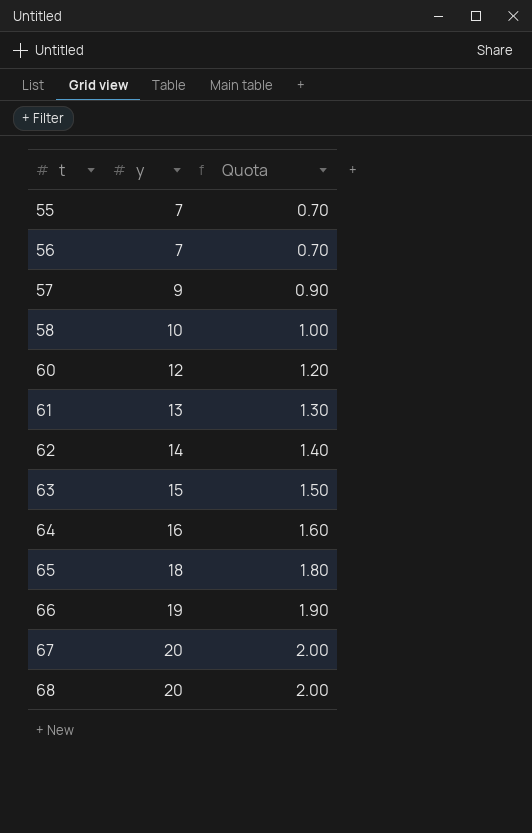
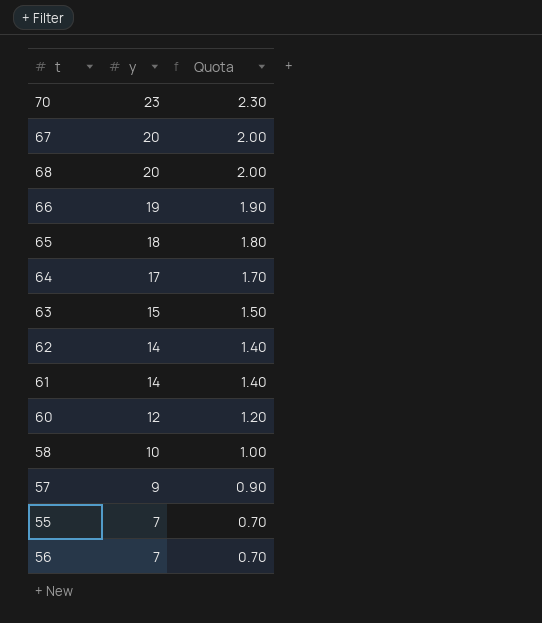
row order: t ascending -> y descending
row 70: none -> 23 | 2.30
64 | y: 16 -> 17
64 | Quota: 1.60 -> 1.70
61 | y: 13 -> 14
61 | Quota: 1.30 -> 1.40

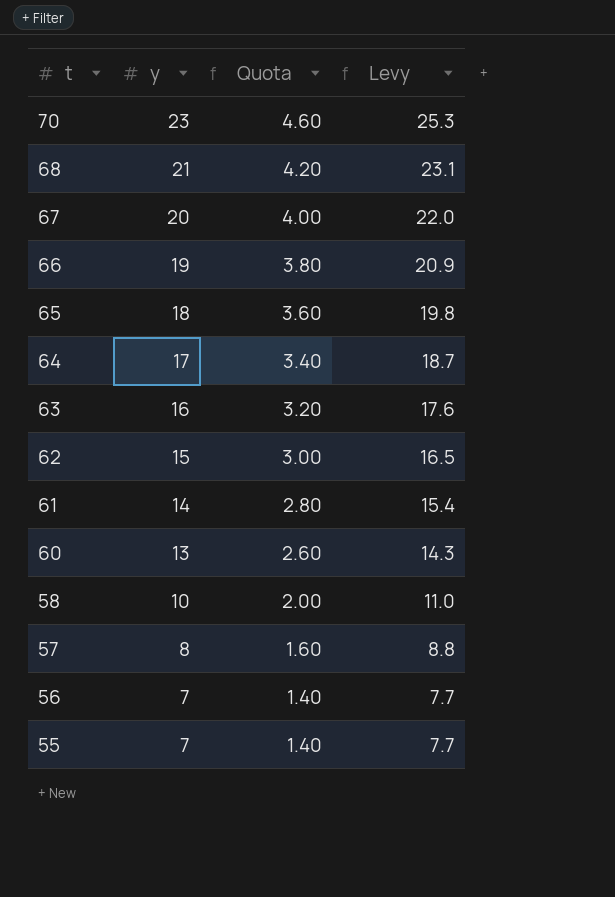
row order: y descending -> t descending
column Quota | formula: [y] * 0.1 -> [y] * 0.2
column Levy | formula: none -> [y] * 1.1
68 | y: 20 -> 21
63 | y: 15 -> 16
62 | y: 14 -> 15
60 | y: 12 -> 13
57 | y: 9 -> 8

